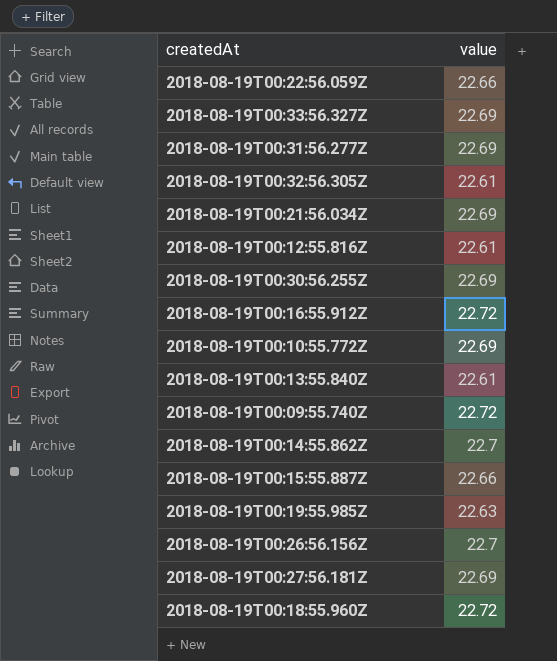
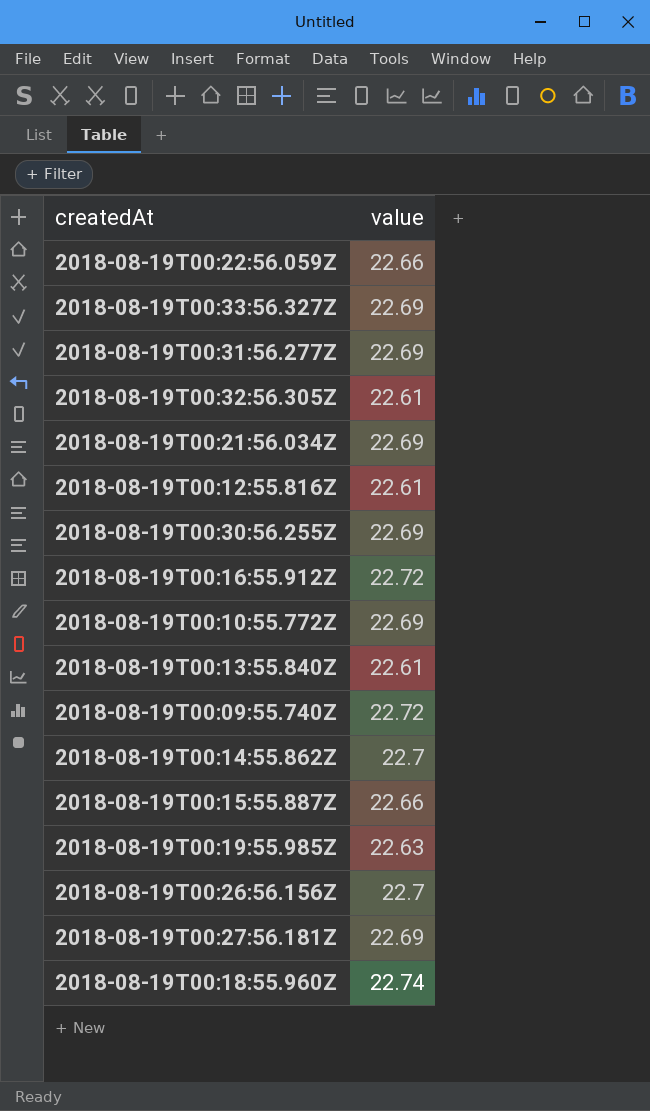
2018-08-19T00:18:55.960Z | value: 22.72 -> 22.74

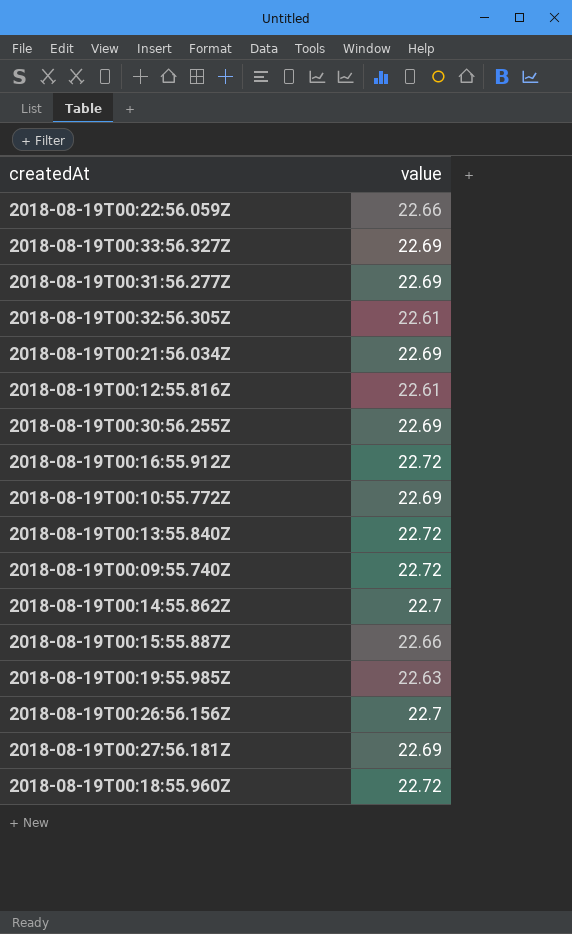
2018-08-19T00:13:55.840Z | value: 22.61 -> 22.72
2018-08-19T00:18:55.960Z | value: 22.74 -> 22.72

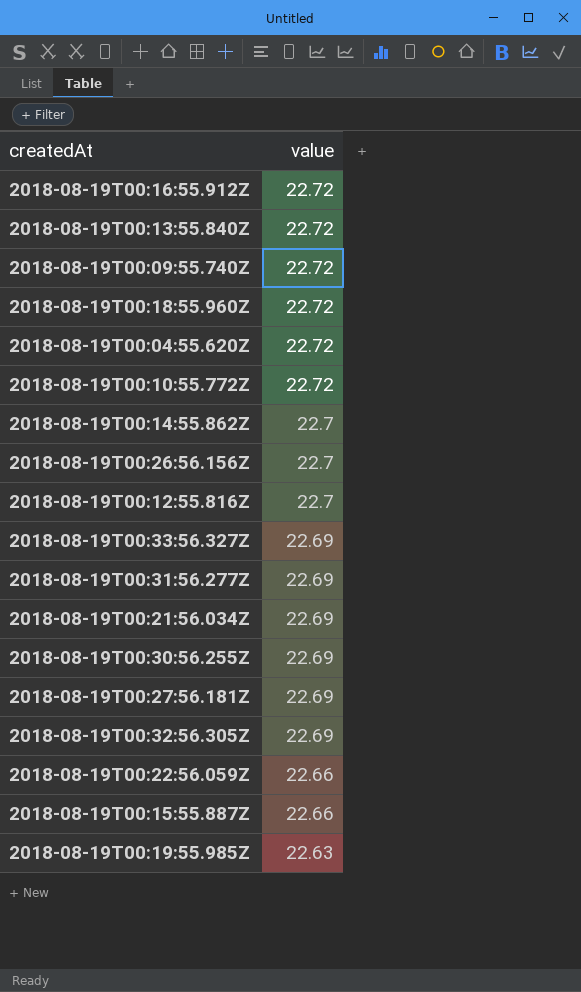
row order: none -> value descending
row 2018-08-19T00:04:55.620Z: none -> 22.72
2018-08-19T00:10:55.772Z | value: 22.69 -> 22.72
2018-08-19T00:12:55.816Z | value: 22.61 -> 22.7
2018-08-19T00:32:56.305Z | value: 22.61 -> 22.69

